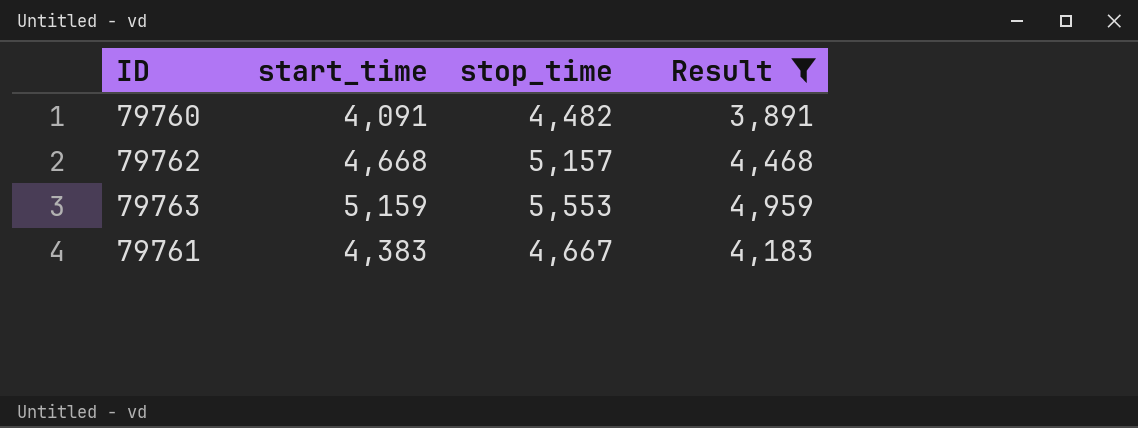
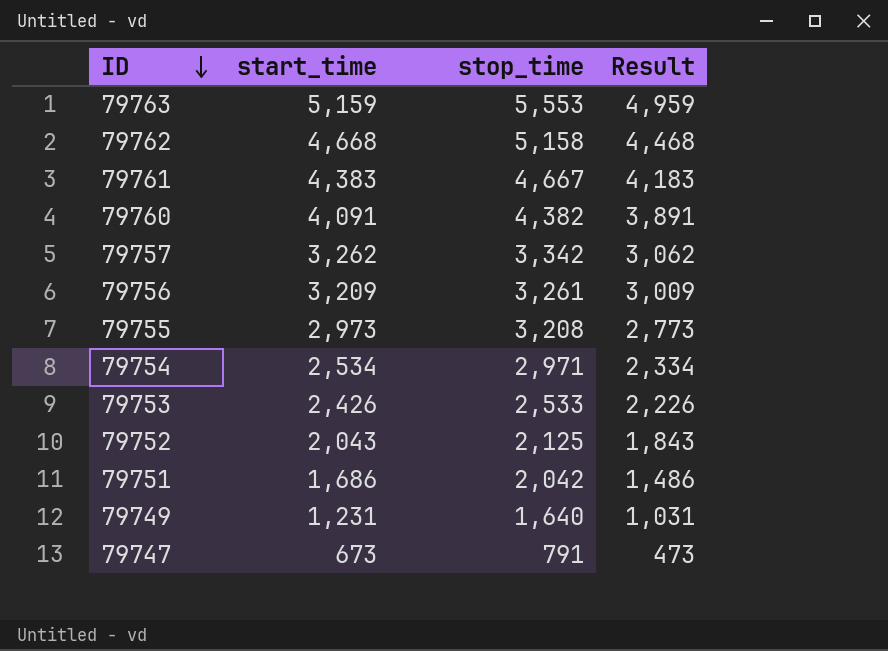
filter: Result >= 3,891 -> none
row order: none -> ID descending
79762 | stop_time: 5,157 -> 5,158
79760 | stop_time: 4,482 -> 4,382

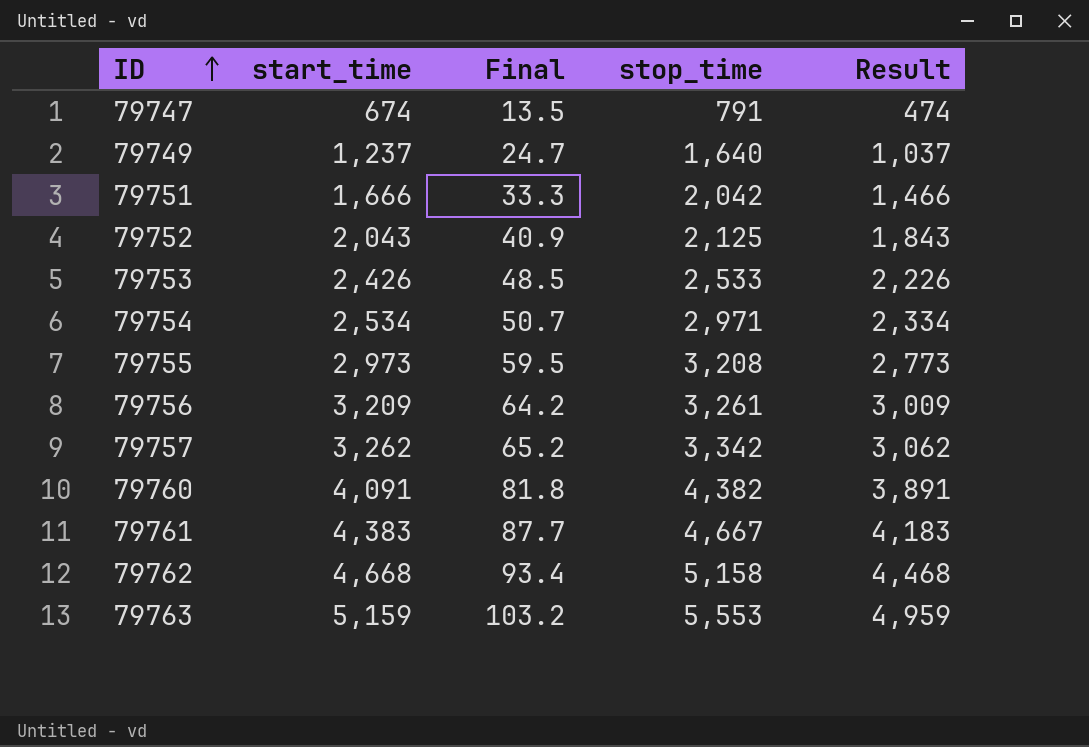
row order: ID descending -> ID ascending
column Final | formula: none -> [start_time] * 0.02
79747 | start_time: 673 -> 674
79747 | Result: 473 -> 474
79749 | start_time: 1,231 -> 1,237
79749 | Result: 1,031 -> 1,037
79751 | start_time: 1,686 -> 1,666
79751 | Result: 1,486 -> 1,466

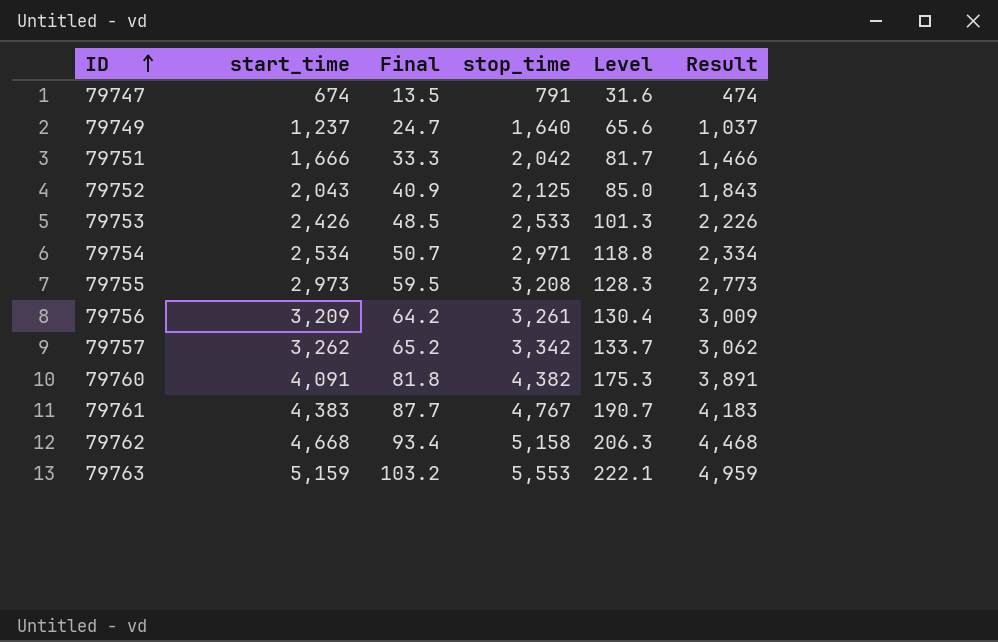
column Level | formula: none -> [stop_time] * 0.04
79761 | stop_time: 4,667 -> 4,767

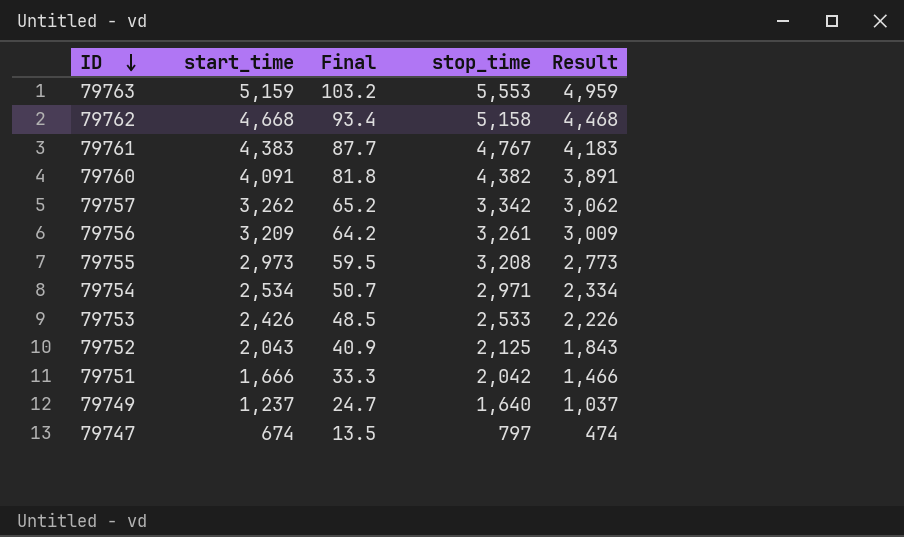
row order: ID ascending -> ID descending
column Level | formula: [stop_time] * 0.04 -> none
79747 | stop_time: 791 -> 797

